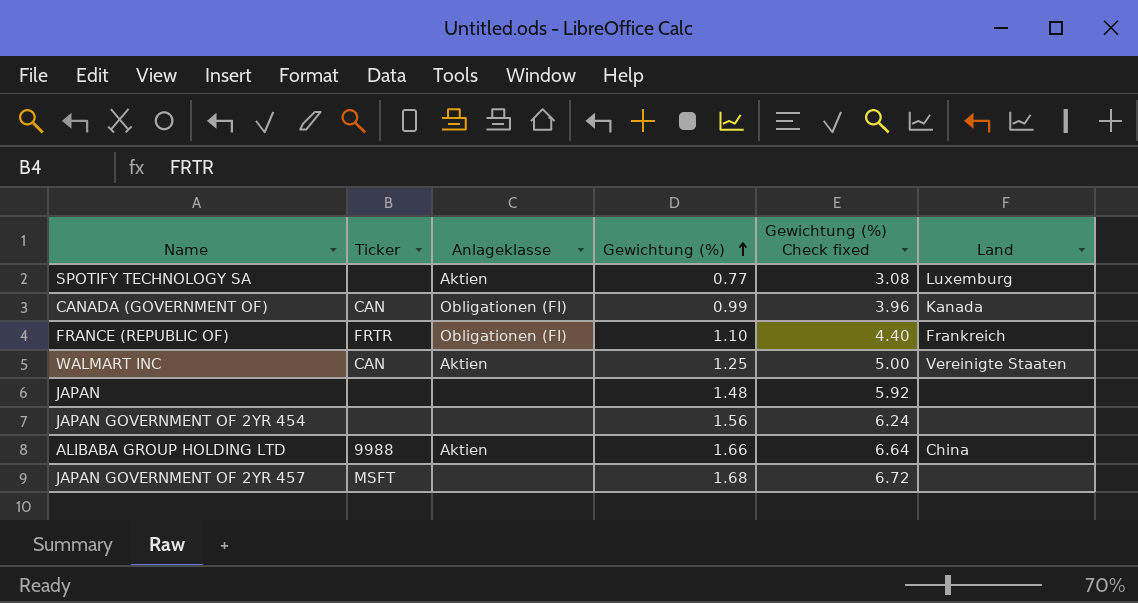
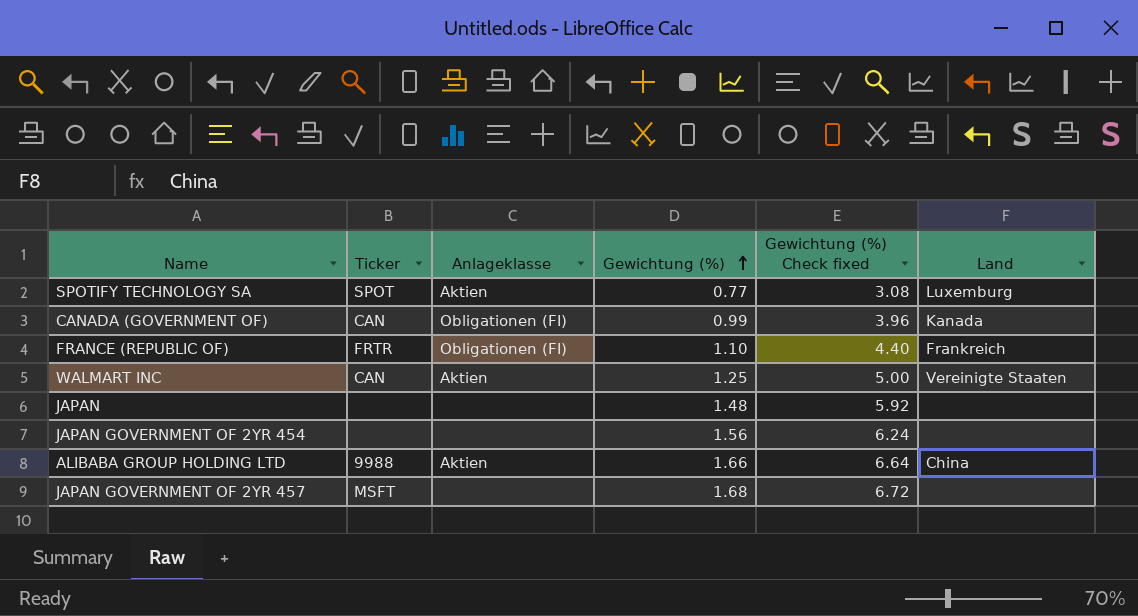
SPOTIFY TECHNOLOGY SA | Ticker: none -> SPOT

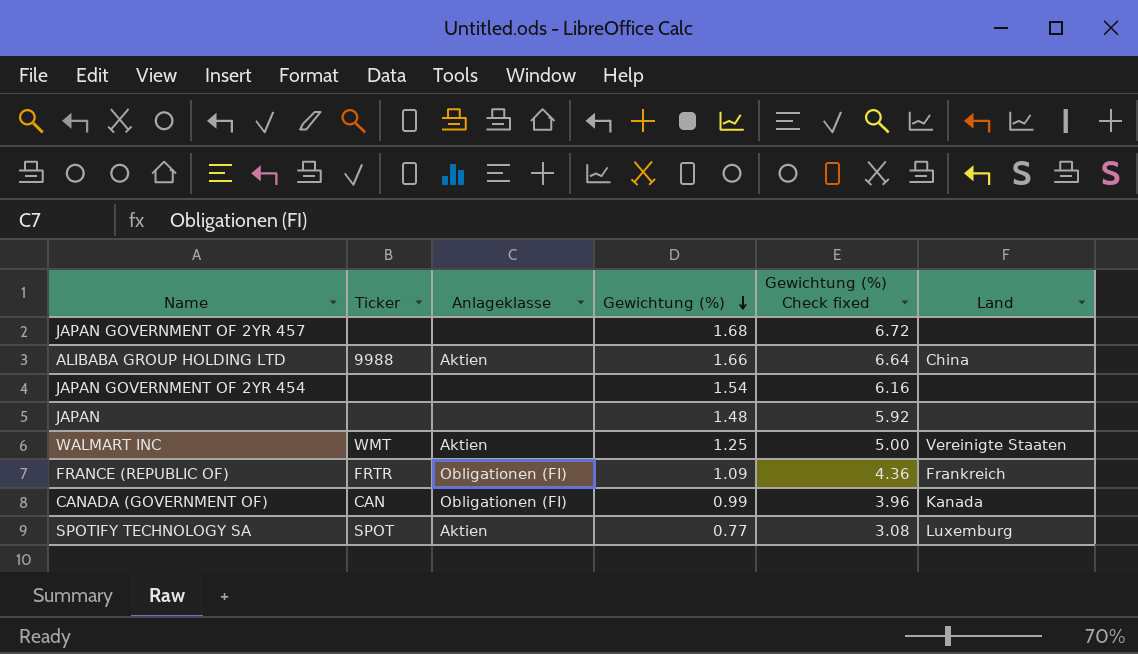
row order: Gewichtung (%) ascending -> Gewichtung (%) descending
JAPAN GOVERNMENT OF 2YR 457 | Ticker: MSFT -> none
JAPAN GOVERNMENT OF 2YR 454 | Gewichtung (%): 1.56 -> 1.54
JAPAN GOVERNMENT OF 2YR 454 | Gewichtung (%) Check fixed: 6.24 -> 6.16
WALMART INC | Ticker: CAN -> WMT
FRANCE (REPUBLIC OF) | Gewichtung (%): 1.10 -> 1.09
FRANCE (REPUBLIC OF) | Gewichtung (%) Check fixed: 4.40 -> 4.36

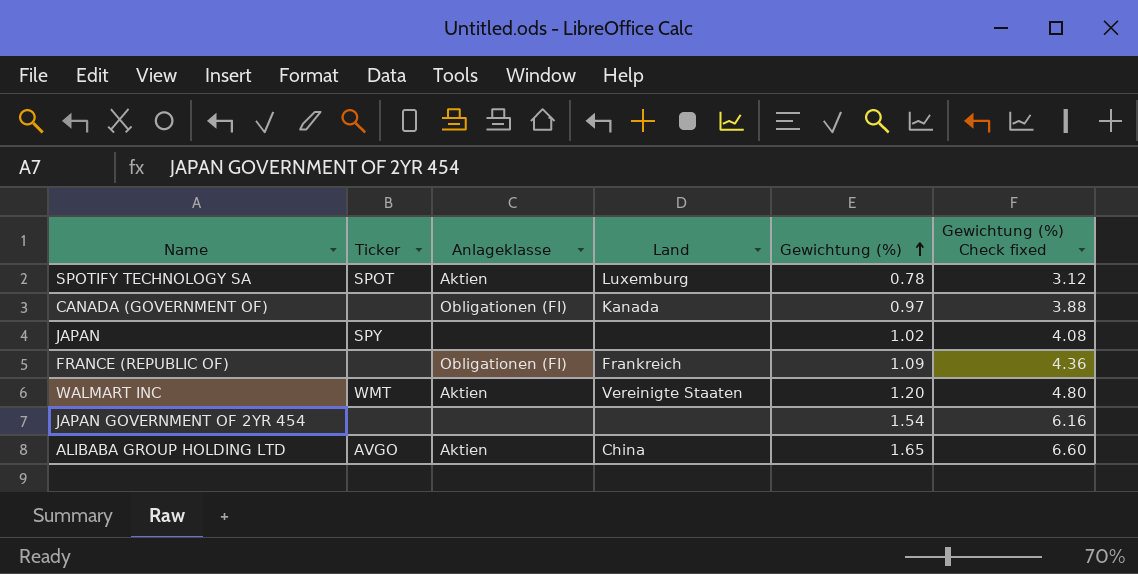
row order: Gewichtung (%) descending -> Gewichtung (%) ascending
column Land | position: 6 -> 4
row JAPAN GOVERNMENT OF 2YR 457: none | none | 1.68 | 6.72 | none -> none
SPOTIFY TECHNOLOGY SA | Gewichtung (%): 0.77 -> 0.78
SPOTIFY TECHNOLOGY SA | Gewichtung (%) Check fixed: 3.08 -> 3.12
CANADA (GOVERNMENT OF) | Ticker: CAN -> none
CANADA (GOVERNMENT OF) | Gewichtung (%): 0.99 -> 0.97
CANADA (GOVERNMENT OF) | Gewichtung (%) Check fixed: 3.96 -> 3.88
JAPAN | Ticker: none -> SPY
JAPAN | Gewichtung (%): 1.48 -> 1.02
JAPAN | Gewichtung (%) Check fixed: 5.92 -> 4.08
FRANCE (REPUBLIC OF) | Ticker: FRTR -> none
WALMART INC | Gewichtung (%): 1.25 -> 1.20
WALMART INC | Gewichtung (%) Check fixed: 5.00 -> 4.80
ALIBABA GROUP HOLDING LTD | Ticker: 9988 -> AVGO
ALIBABA GROUP HOLDING LTD | Gewichtung (%): 1.66 -> 1.65
ALIBABA GROUP HOLDING LTD | Gewichtung (%) Check fixed: 6.64 -> 6.60

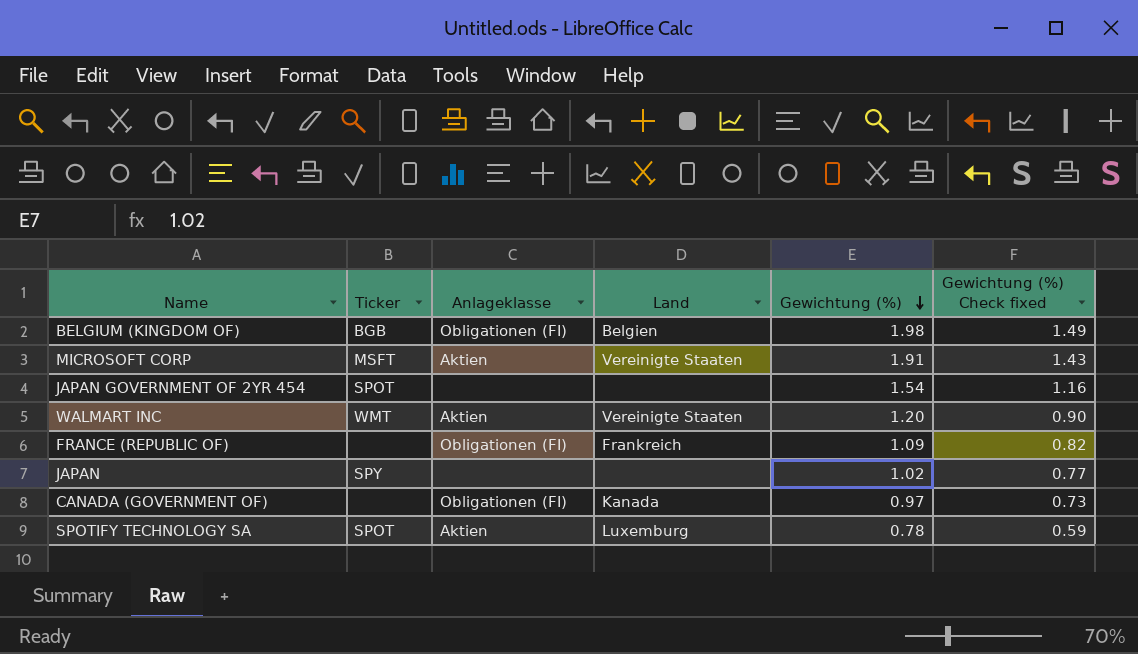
row order: Gewichtung (%) ascending -> Gewichtung (%) descending
column Gewichtung (%) Check fixed | formula: [Gewichtung (%)] * 4 -> [Gewichtung (%)] * 0.75
row ALIBABA GROUP HOLDING LTD: AVGO | Aktien | China | 1.65 | 6.60 -> none
row BELGIUM (KINGDOM OF): none -> BGB | Obligationen (FI) | Belgien | 1.98 | 1.49
row MICROSOFT CORP: none -> MSFT | Aktien | Vereinigte Staaten | 1.91 | 1.43
JAPAN GOVERNMENT OF 2YR 454 | Ticker: none -> SPOT

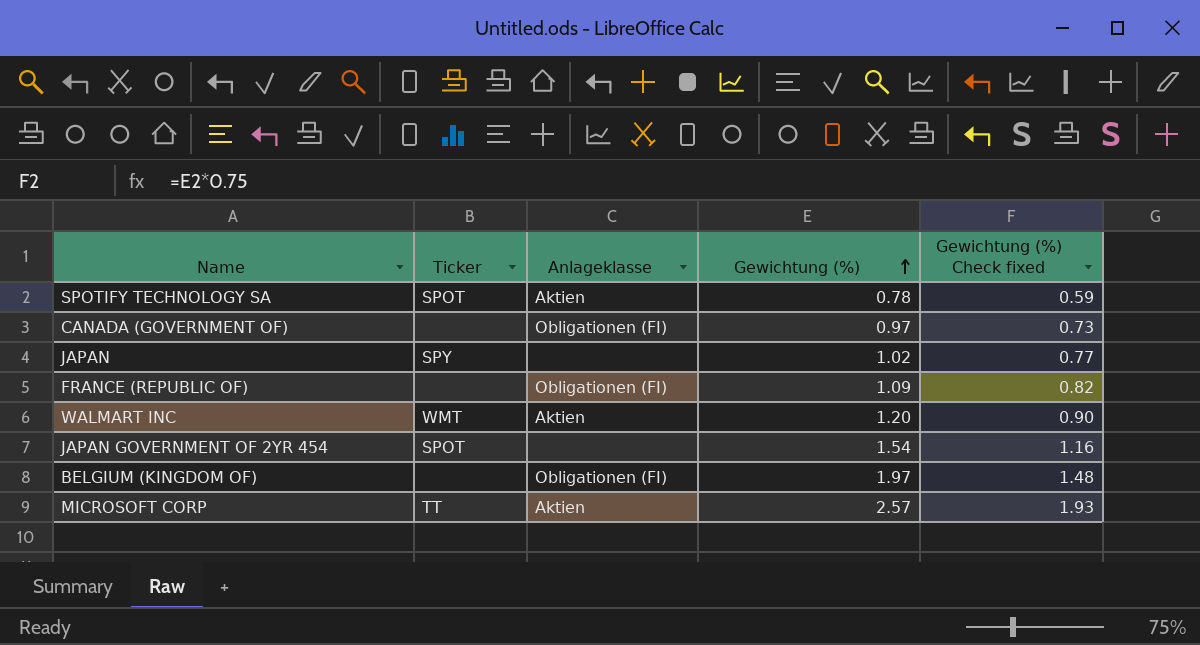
row order: Gewichtung (%) descending -> Gewichtung (%) ascending
column Land | position: 4 -> none
BELGIUM (KINGDOM OF) | Ticker: BGB -> none
BELGIUM (KINGDOM OF) | Gewichtung (%): 1.98 -> 1.97
BELGIUM (KINGDOM OF) | Gewichtung (%) Check fixed: 1.49 -> 1.48
MICROSOFT CORP | Ticker: MSFT -> TT
MICROSOFT CORP | Gewichtung (%): 1.91 -> 2.57
MICROSOFT CORP | Gewichtung (%) Check fixed: 1.43 -> 1.93

